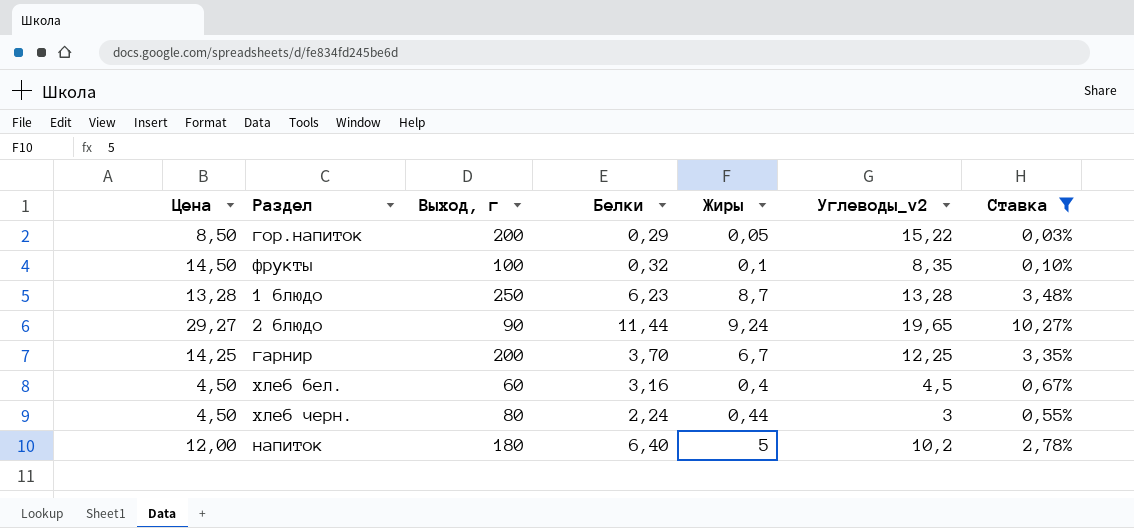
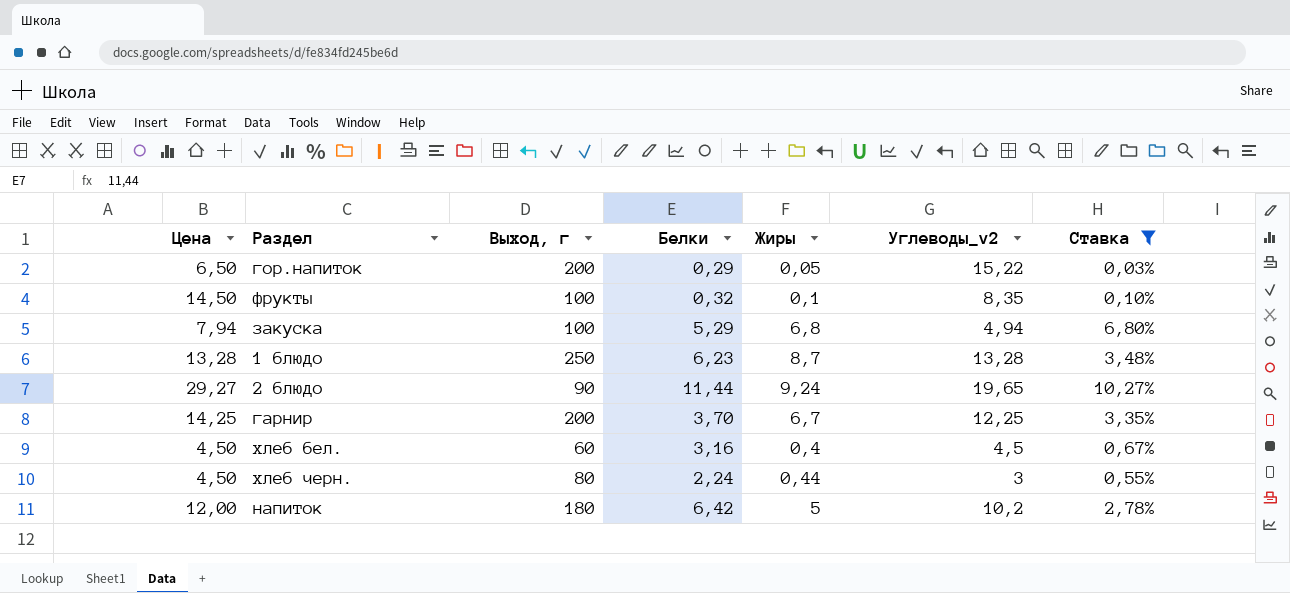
гор.напиток | Цена: 8,50 -> 6,50
row закуска: none -> 7,94 | 100 | 5,29 | 6,8 | 4,94 | 6,80%
напиток | Белки: 6,40 -> 6,42

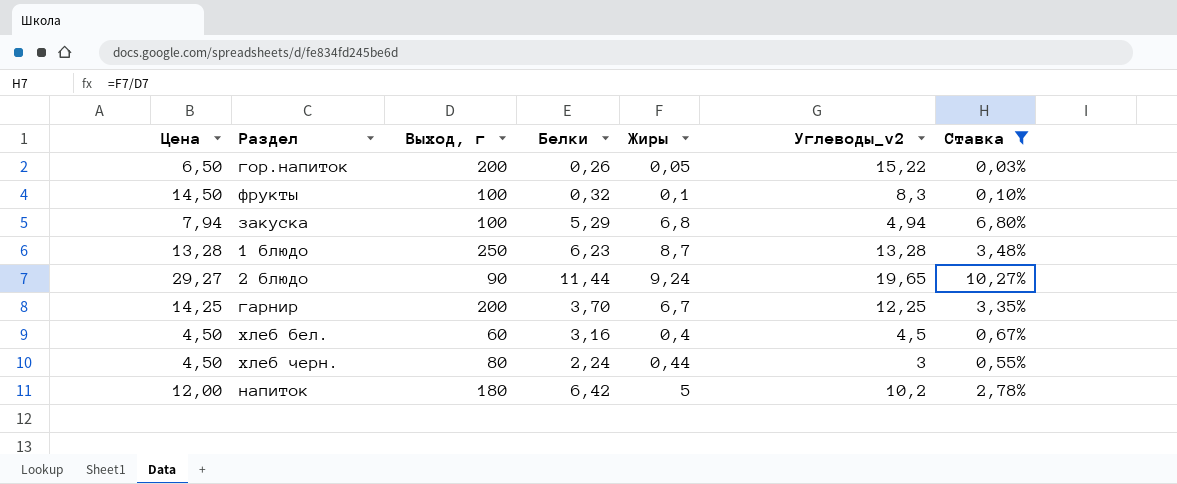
гор.напиток | Белки: 0,29 -> 0,26
фрукты | Углеводы_v2: 8,35 -> 8,3

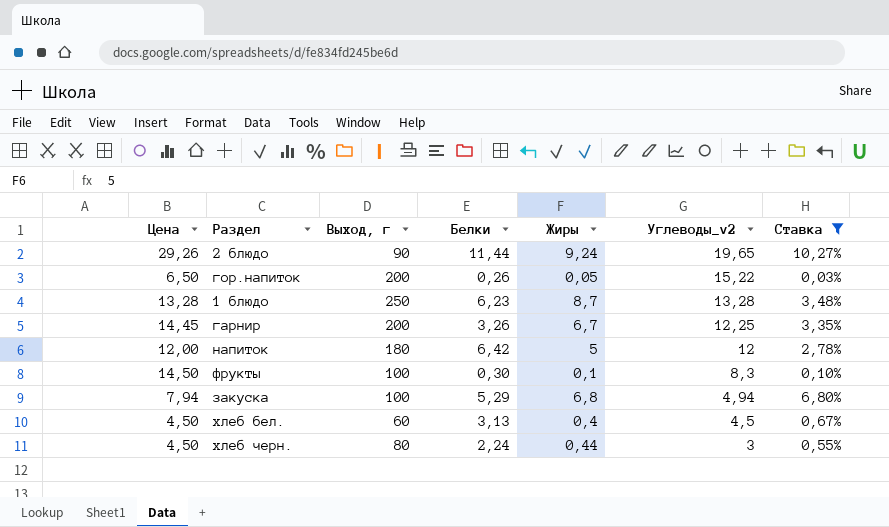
row order: none -> Углеводы_v2 descending
2 блюдо | Цена: 29,27 -> 29,26
гарнир | Цена: 14,25 -> 14,45
гарнир | Белки: 3,70 -> 3,26
напиток | Углеводы_v2: 10,2 -> 12
фрукты | Белки: 0,32 -> 0,30
хлеб бел. | Белки: 3,16 -> 3,13

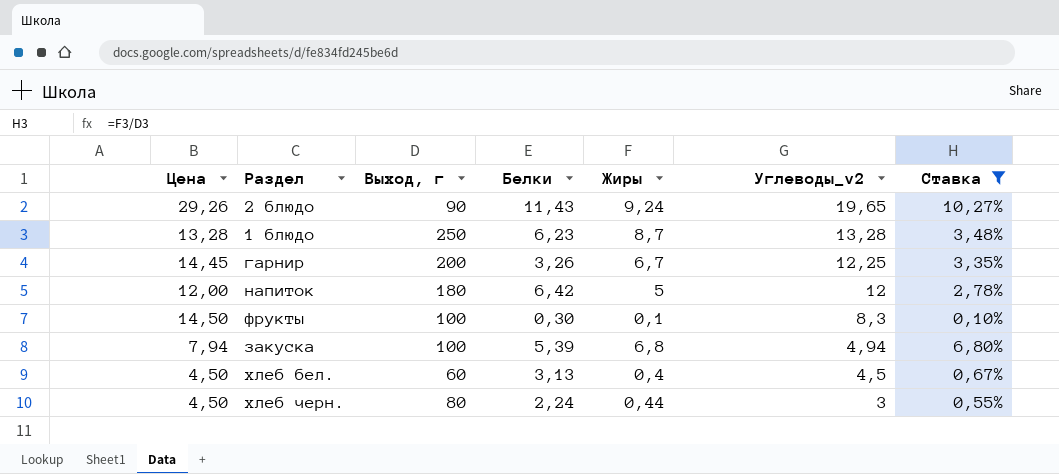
row гор.напиток: 6,50 | 200 | 0,26 | 0,05 | 15,22 | 0,03% -> none
2 блюдо | Белки: 11,44 -> 11,43
закуска | Белки: 5,29 -> 5,39

